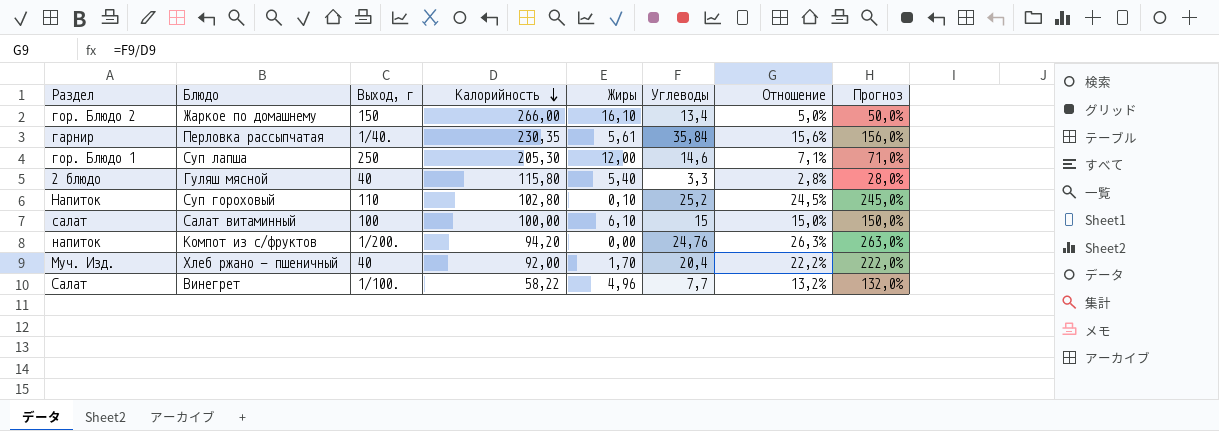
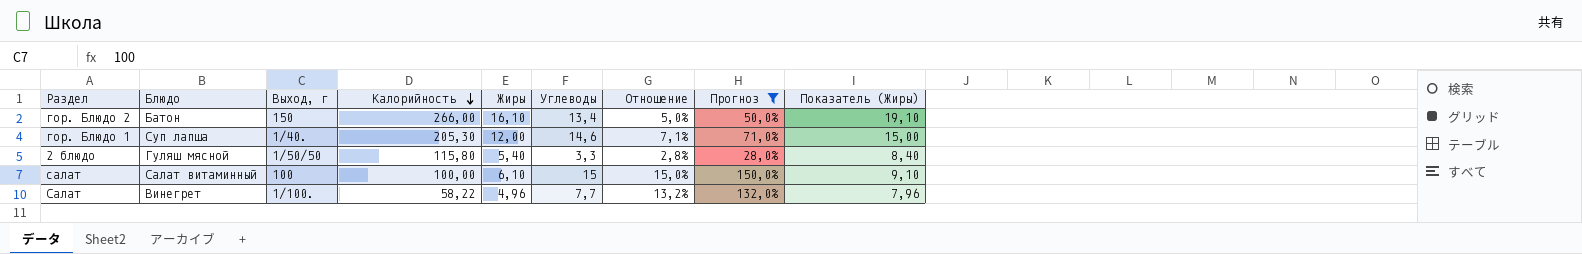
filter: none -> Прогноз <= 150,0%
column Показатель (Жиры) | formula: none -> [Жиры] + 3
гор. Блюдо 2 | Блюдо: Жаркое по домашнему -> Батон
гор. Блюдо 1 | Выход, г: 250 -> 1/40.
2 блюдо | Выход, г: 40 -> 1/50/50

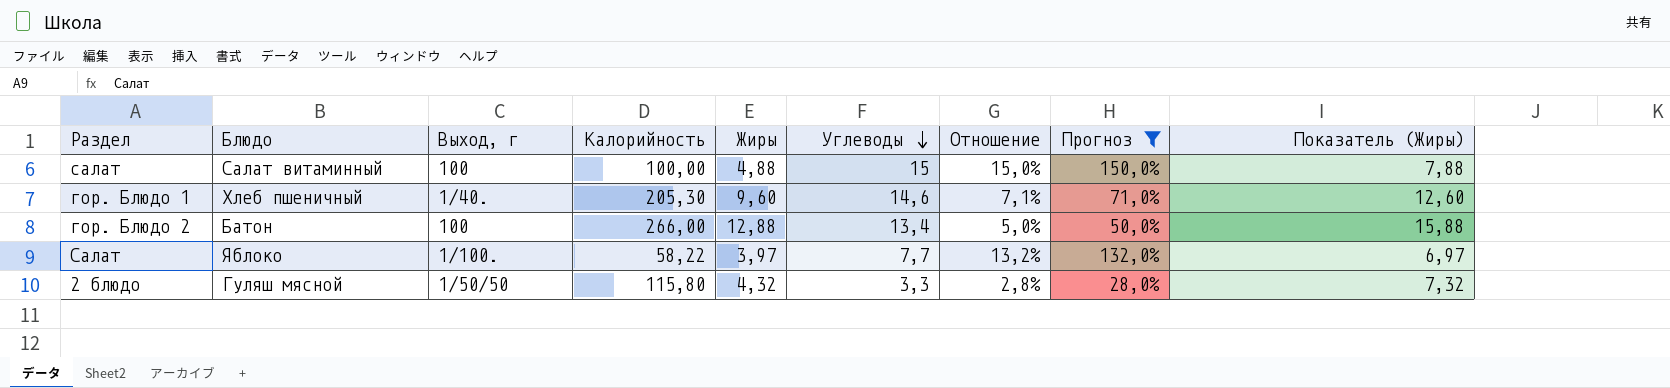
row order: Калорийность descending -> Углеводы descending
салат | Жиры: 6,10 -> 4,88
салат | Показатель (Жиры): 9,10 -> 7,88
гор. Блюдо 1 | Блюдо: Суп лапша -> Хлеб пшеничный
гор. Блюдо 1 | Жиры: 12,00 -> 9,60
гор. Блюдо 1 | Показатель (Жиры): 15,00 -> 12,60
гор. Блюдо 2 | Выход, г: 150 -> 100
гор. Блюдо 2 | Жиры: 16,10 -> 12,88
гор. Блюдо 2 | Показатель (Жиры): 19,10 -> 15,88
Салат | Блюдо: Винегрет -> Яблоко
Салат | Жиры: 4,96 -> 3,97
Салат | Показатель (Жиры): 7,96 -> 6,97
2 блюдо | Жиры: 5,40 -> 4,32
2 блюдо | Показатель (Жиры): 8,40 -> 7,32

